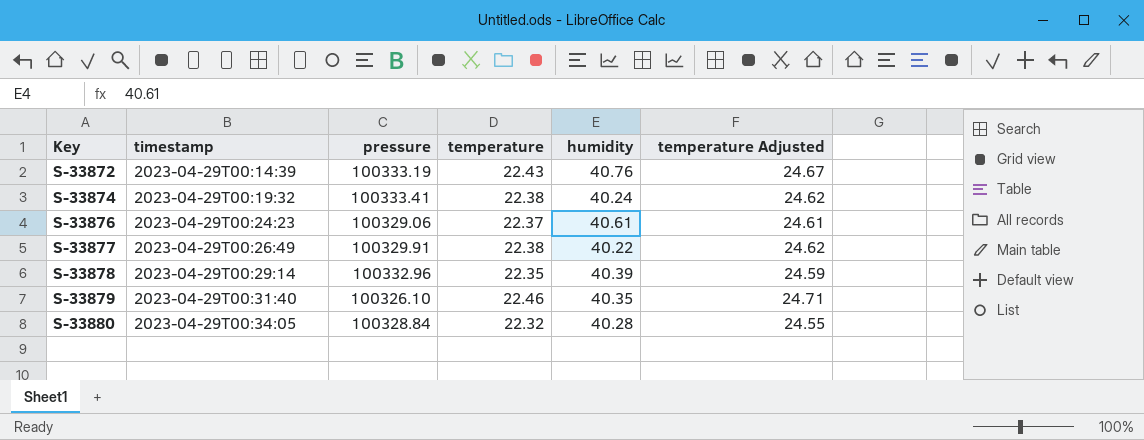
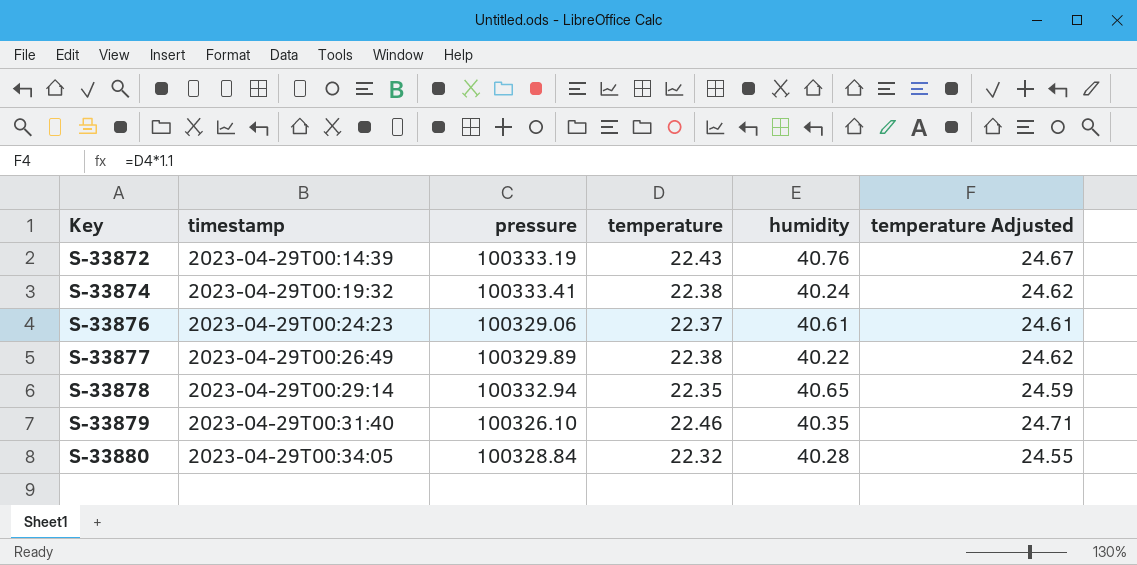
S-33877 | pressure: 100329.91 -> 100329.89
S-33878 | pressure: 100332.96 -> 100332.94
S-33878 | humidity: 40.39 -> 40.65

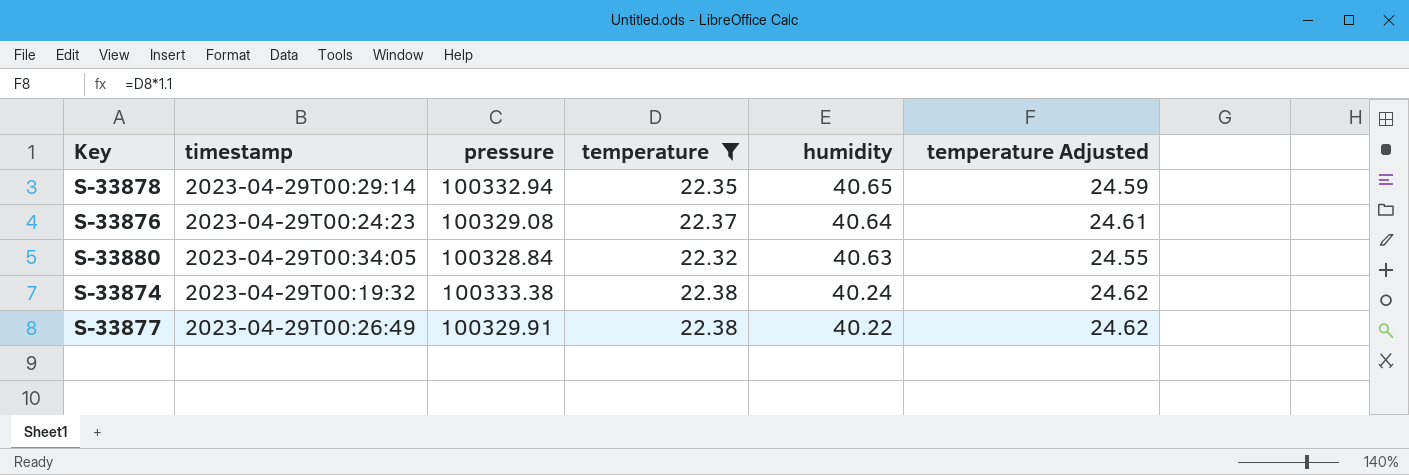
filter: none -> temperature <= 22.38
row order: Key ascending -> humidity descending
S-33876 | pressure: 100329.06 -> 100329.08
S-33876 | humidity: 40.61 -> 40.64
S-33880 | humidity: 40.28 -> 40.63
S-33874 | pressure: 100333.41 -> 100333.38
S-33877 | pressure: 100329.89 -> 100329.91

